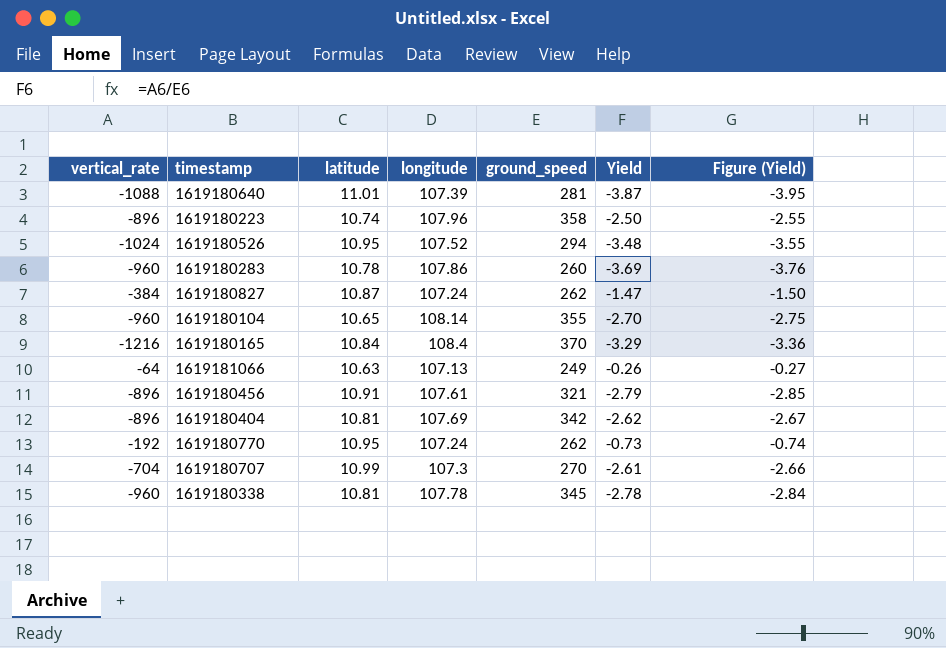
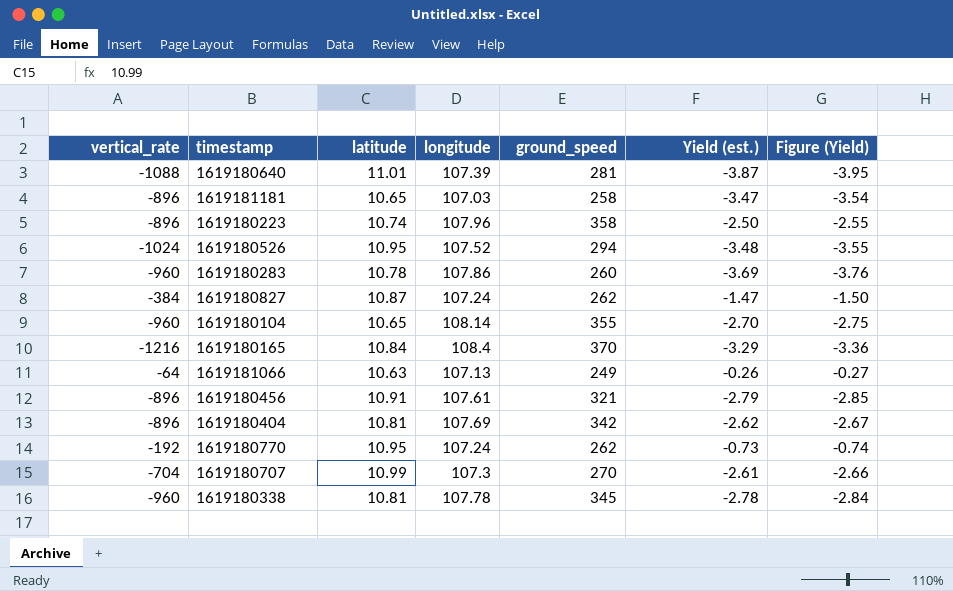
column name: Yield -> Yield (est.)
row 1619181181: none -> -896 | 10.65 | 107.03 | 258 | -3.47 | -3.54

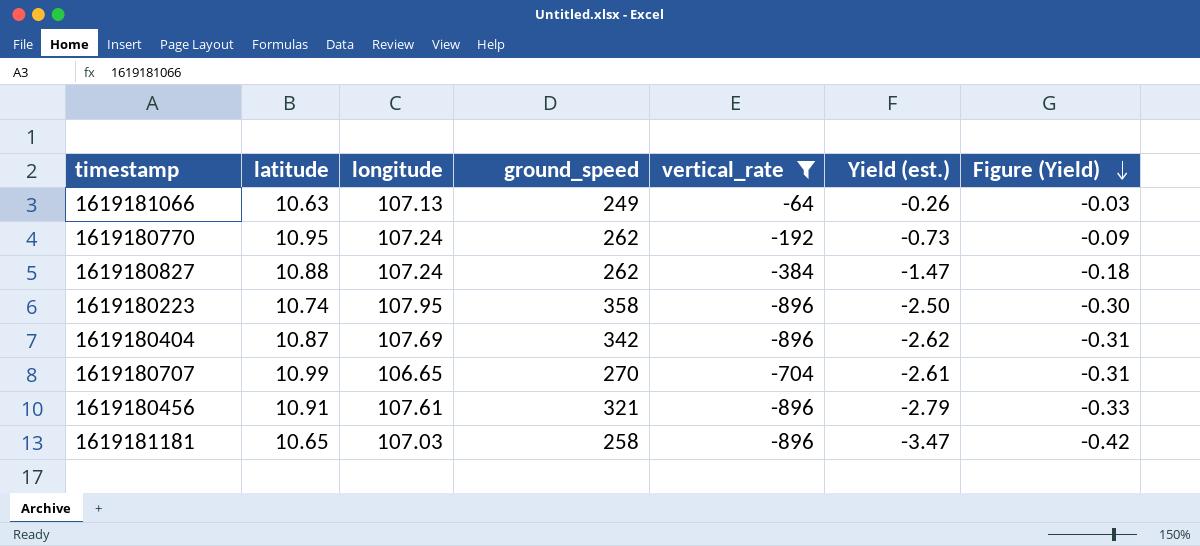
filter: none -> vertical_rate >= -896
row order: none -> Figure (Yield) descending
column vertical_rate | position: 1 -> 5
column Figure (Yield) | formula: [Yield (est.)] * 1.02 -> [Yield (est.)] * 0.12
1619180827 | latitude: 10.87 -> 10.88
1619180223 | longitude: 107.96 -> 107.95
1619180404 | latitude: 10.81 -> 10.87
1619180707 | longitude: 107.3 -> 106.65

